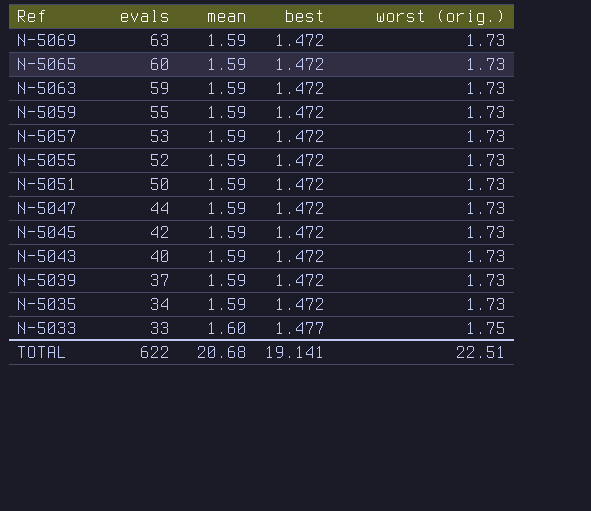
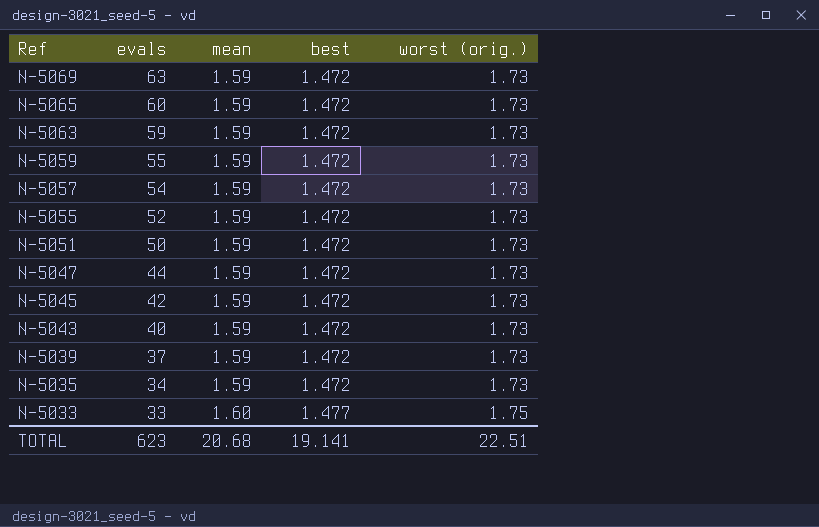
N-5057 | evals: 53 -> 54
TOTAL | evals: 622 -> 623

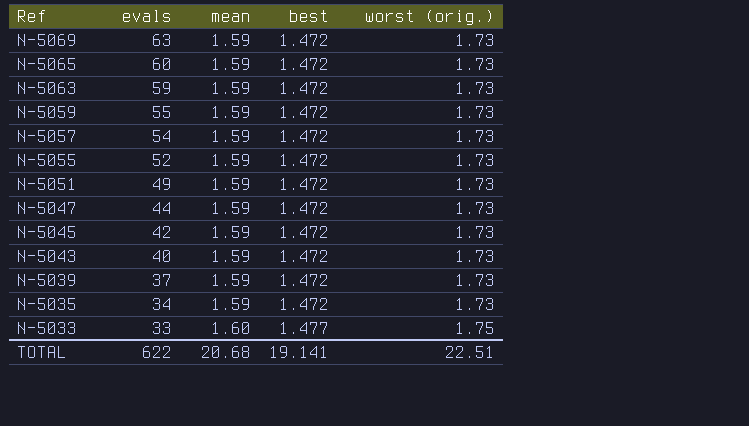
N-5051 | evals: 50 -> 49
TOTAL | evals: 623 -> 622

